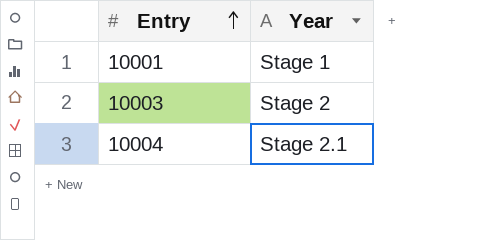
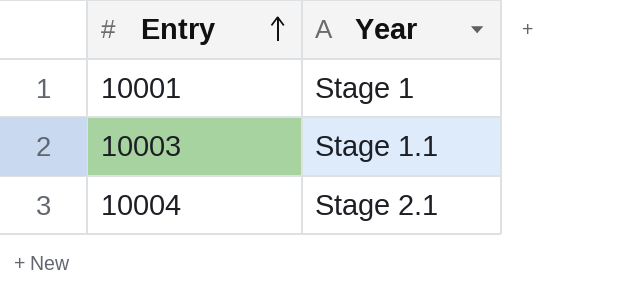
10003 | Year: Stage 2 -> Stage 1.1

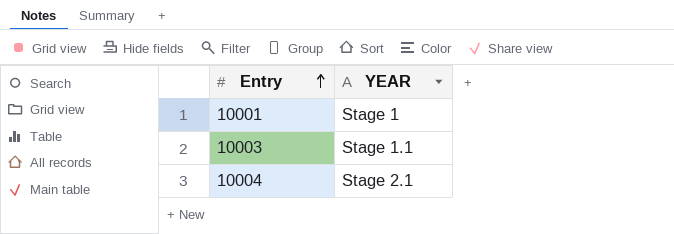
column name: Year -> YEAR

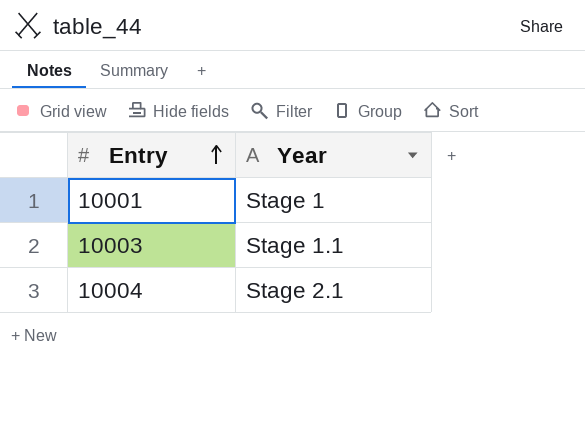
column name: YEAR -> Year

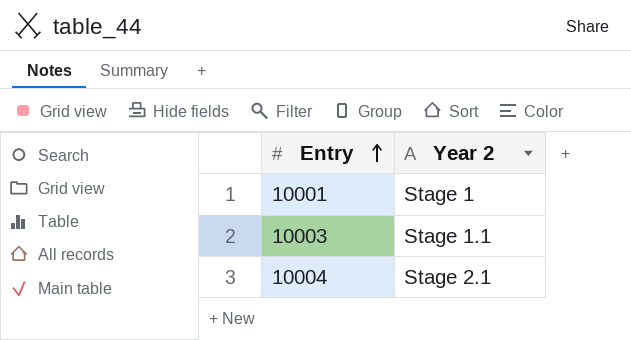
column name: Year -> Year 2

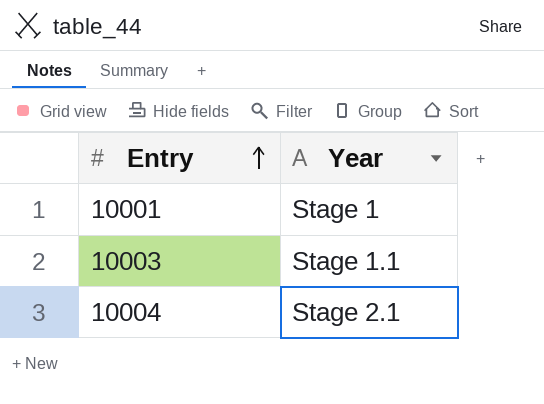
column name: Year 2 -> Year

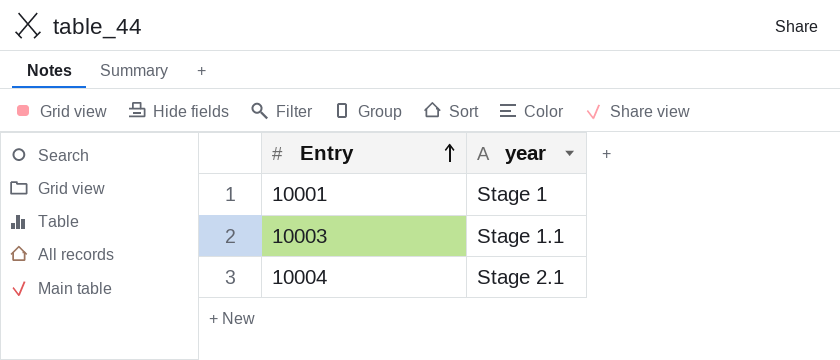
column name: Year -> year

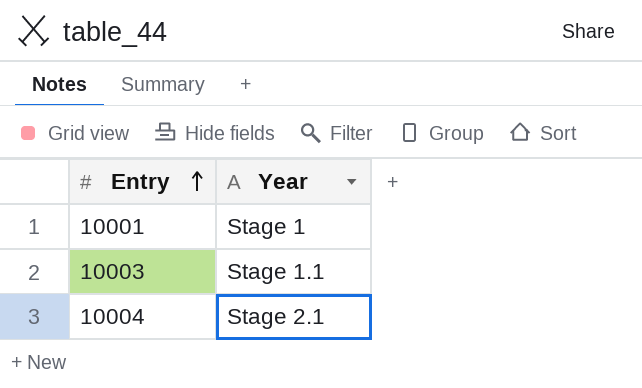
column name: year -> Year

